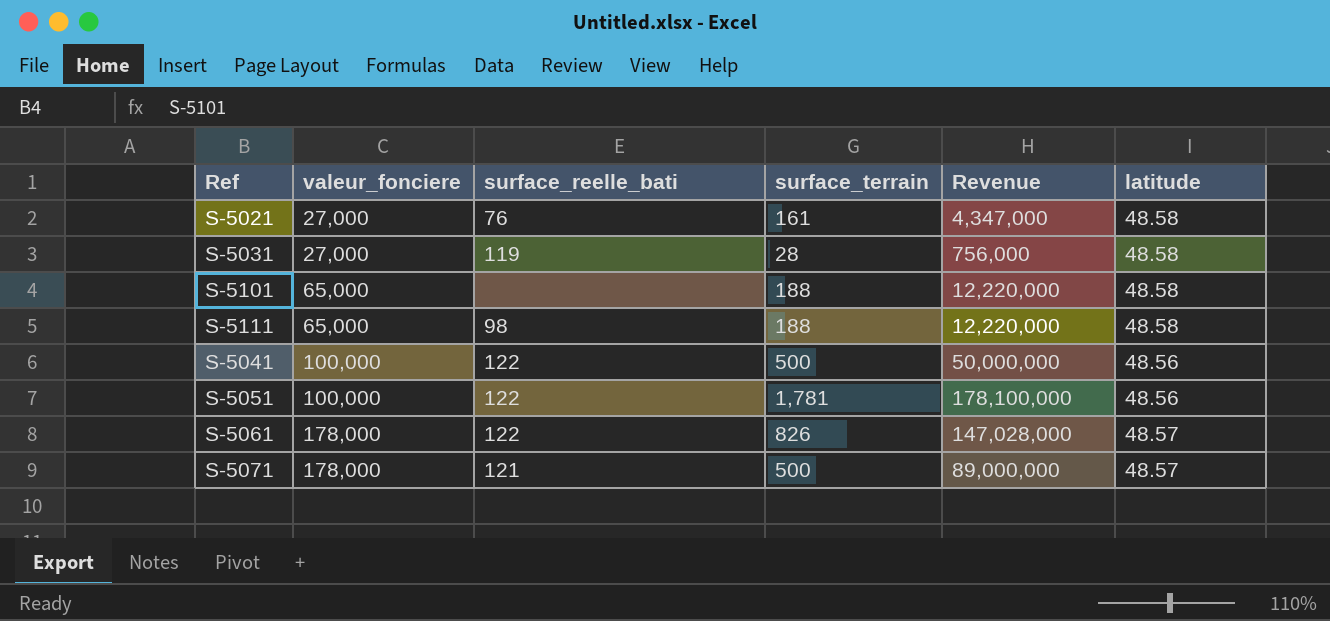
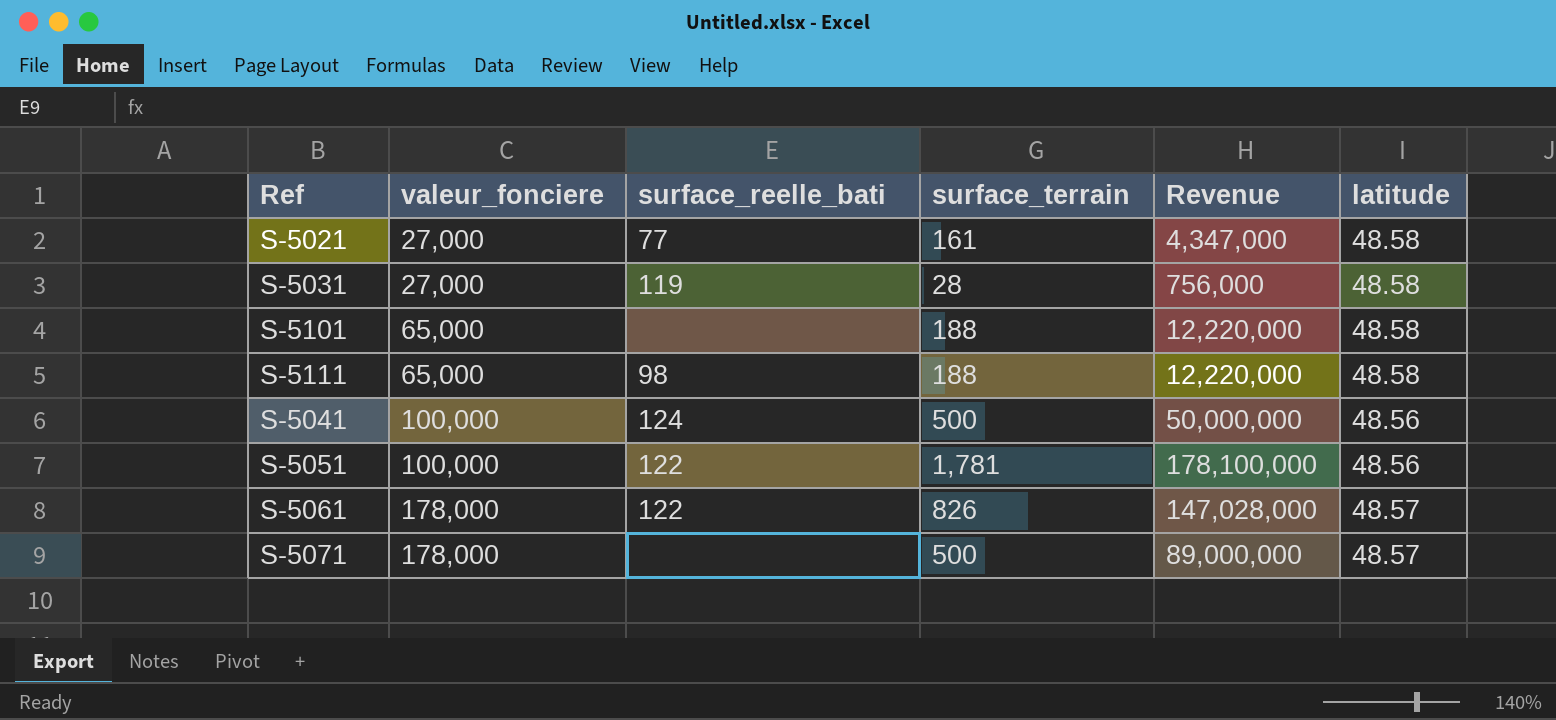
S-5021 | surface_reelle_bati: 76 -> 77
S-5041 | surface_reelle_bati: 122 -> 124
S-5071 | surface_reelle_bati: 121 -> none

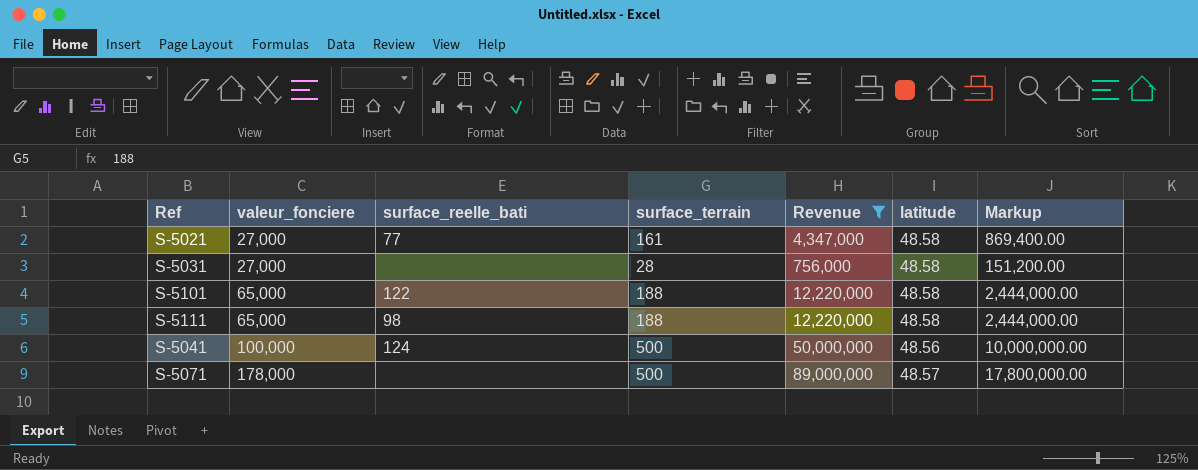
filter: none -> Revenue <= 89,000,000
column Markup | formula: none -> [Revenue] * 0.2
S-5031 | surface_reelle_bati: 119 -> none
S-5101 | surface_reelle_bati: none -> 122

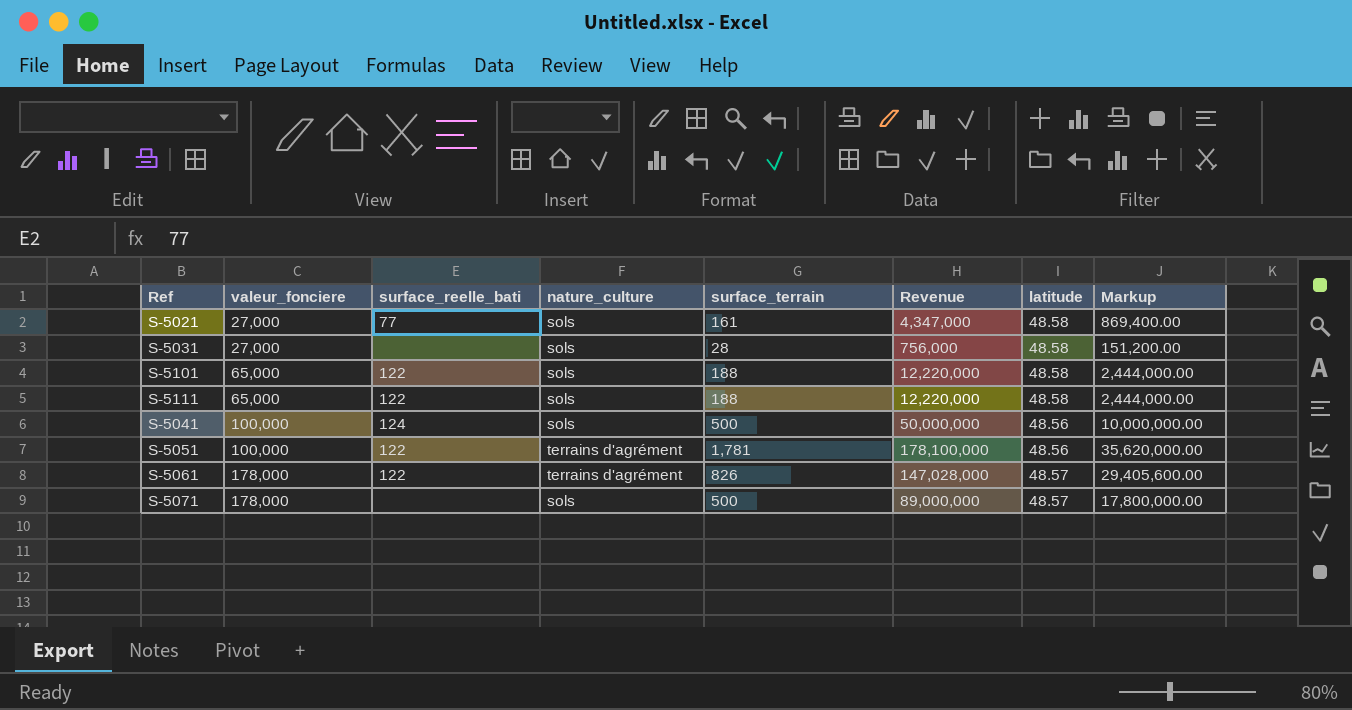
filter: Revenue <= 89,000,000 -> none
column nature_culture | position: none -> 4
S-5111 | surface_reelle_bati: 98 -> 122

